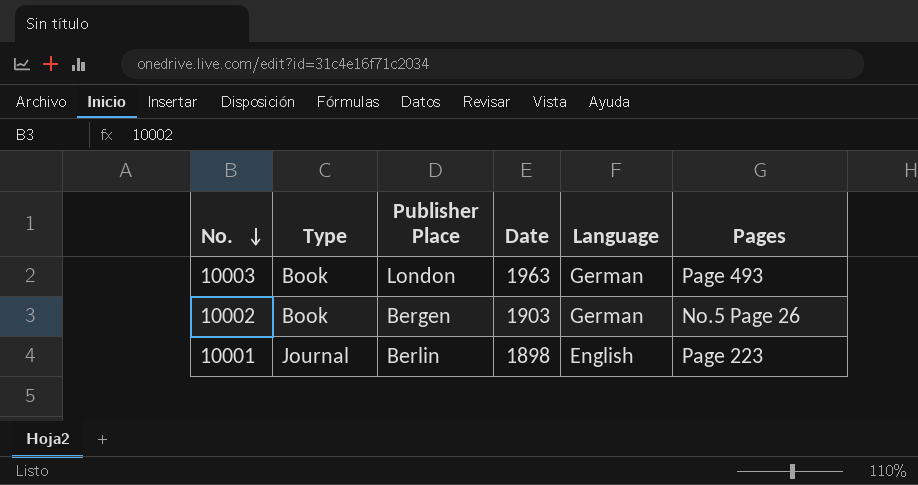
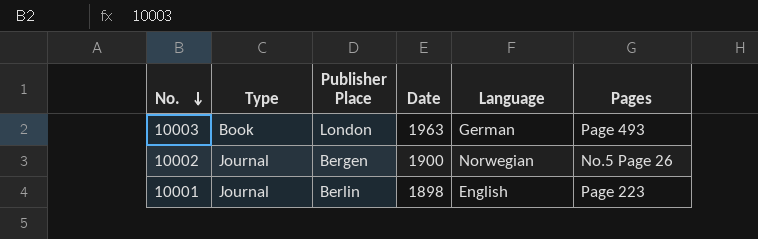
10002 | Type: Book -> Journal
10002 | Date: 1903 -> 1900
10002 | Language: German -> Norwegian

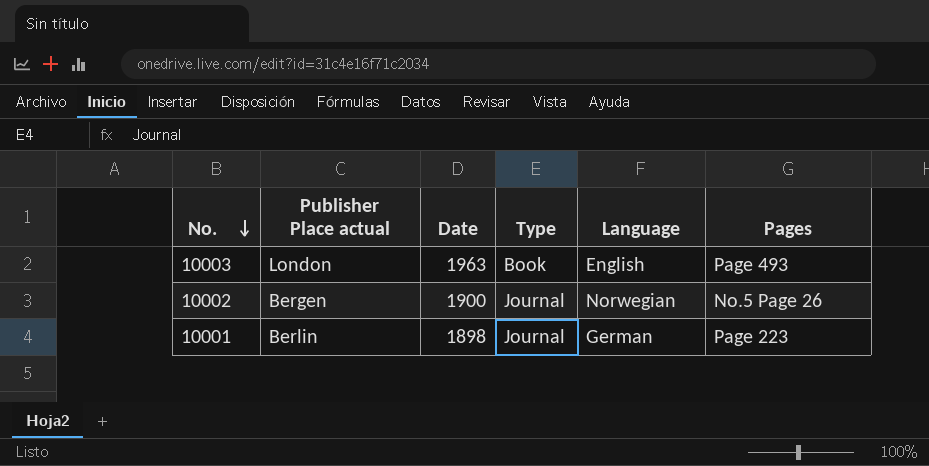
column name: Publisher Place -> Publisher Place actual
column Type | position: 2 -> 4
10003 | Language: German -> English
10001 | Language: English -> German

